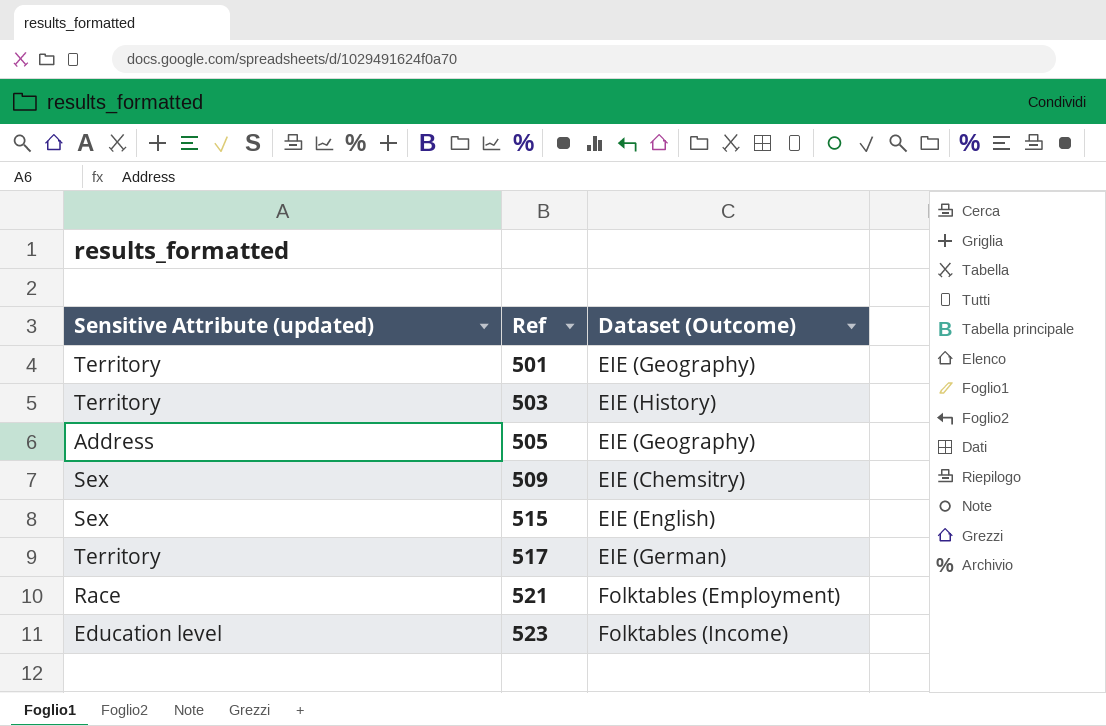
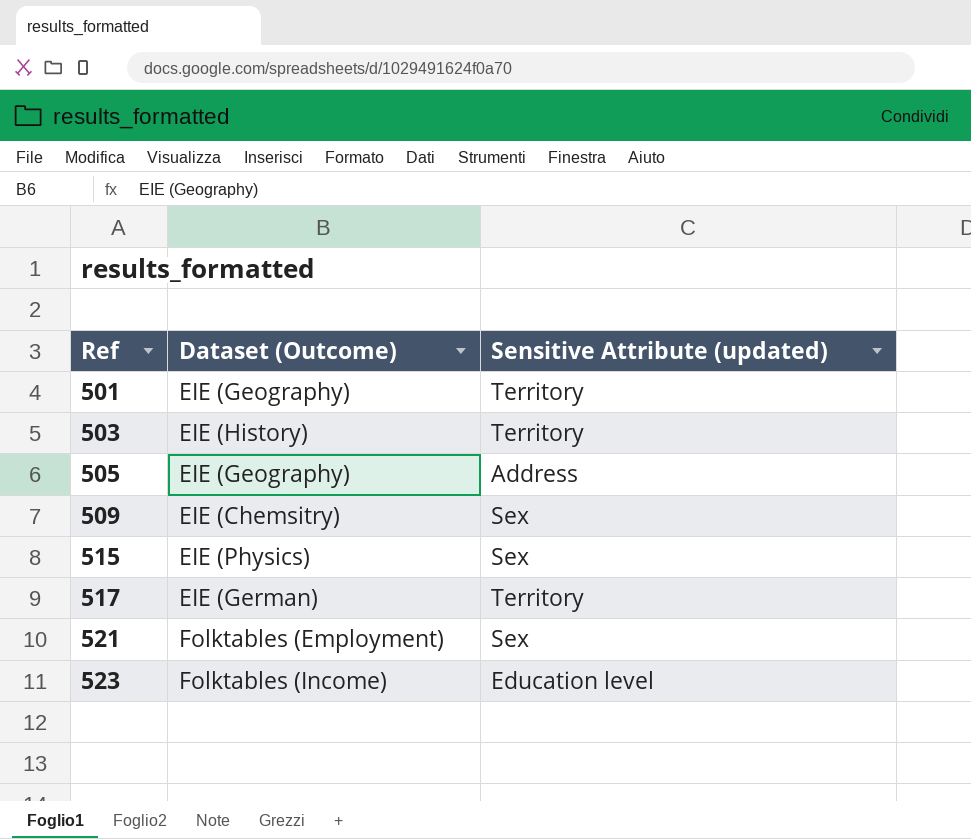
column Sensitive Attribute (updated) | position: 1 -> 3
515 | Dataset (Outcome): EIE (English) -> EIE (Physics)
521 | Sensitive Attribute (updated): Race -> Sex

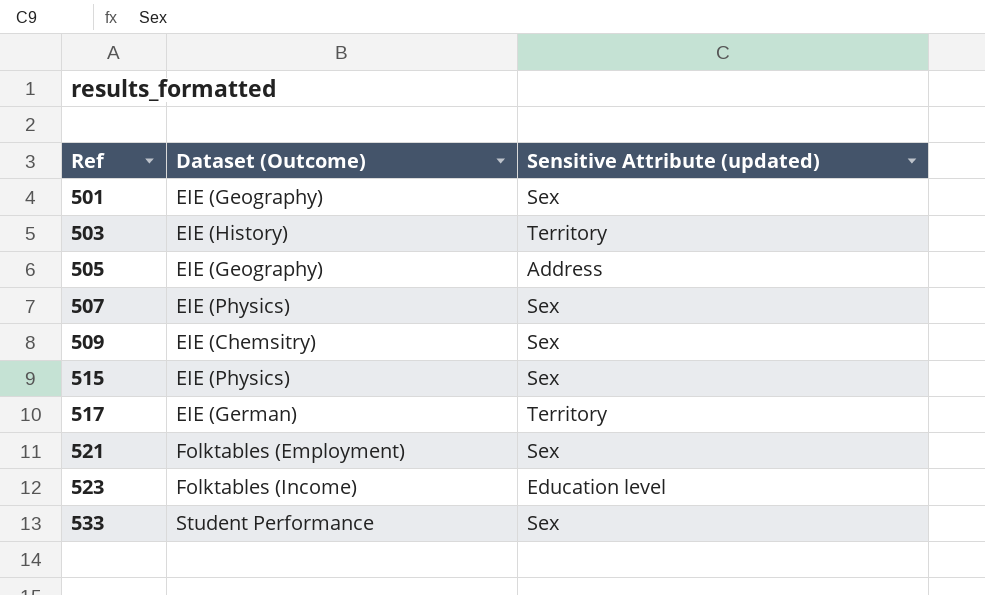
501 | Sensitive Attribute (updated): Territory -> Sex
row 507: none -> EIE (Physics) | Sex
row 533: none -> Student Performance | Sex

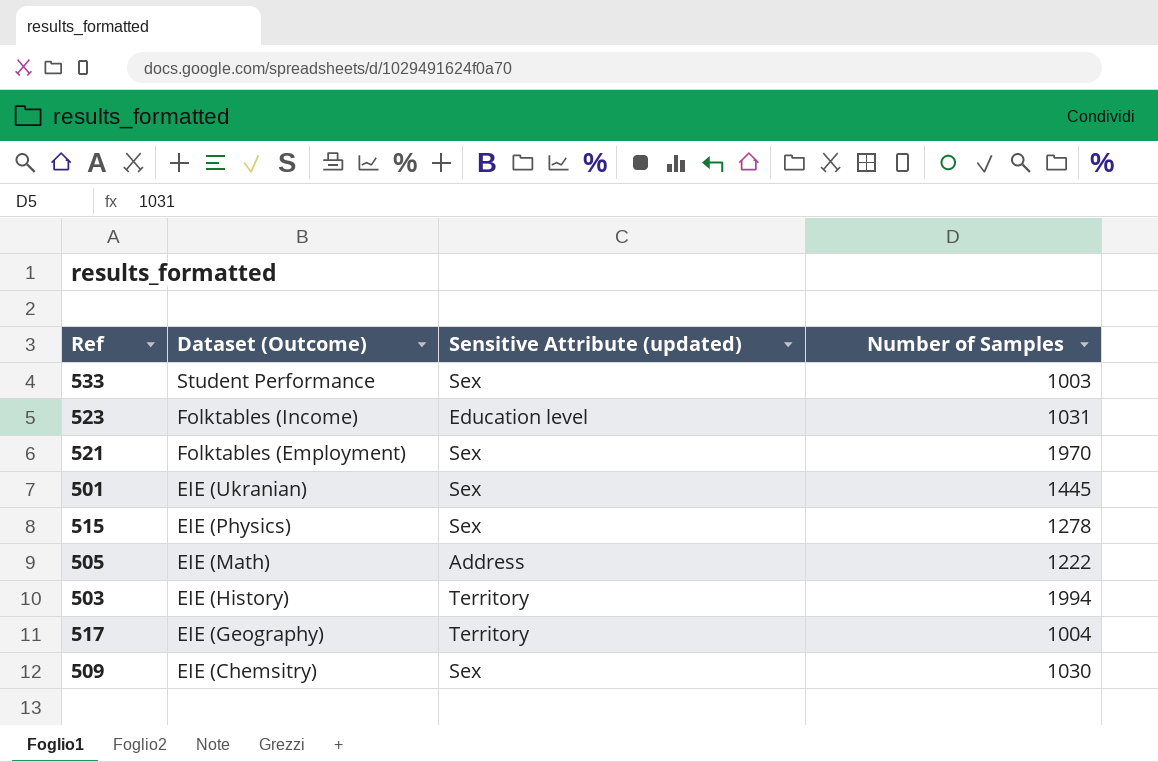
row order: Ref ascending -> Dataset (Outcome) descending
column Number of Samples | position: none -> 4
row 507: EIE (Physics) | Sex -> none
501 | Dataset (Outcome): EIE (Geography) -> EIE (Ukranian)
505 | Dataset (Outcome): EIE (Geography) -> EIE (Math)
517 | Dataset (Outcome): EIE (German) -> EIE (Geography)

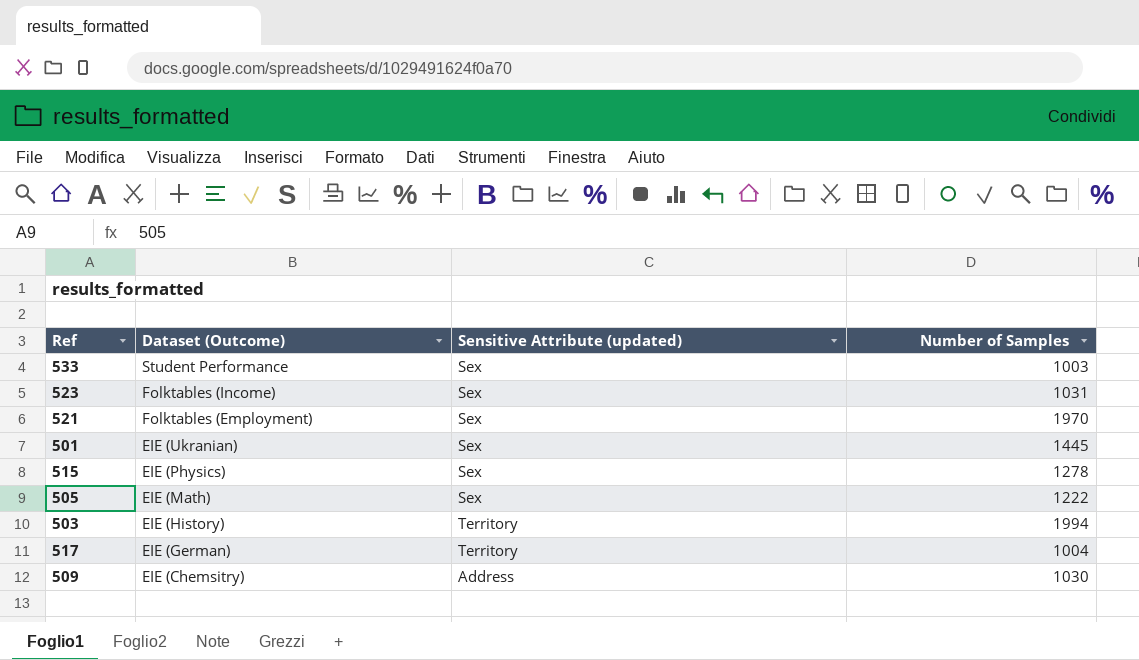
523 | Sensitive Attribute (updated): Education level -> Sex
505 | Sensitive Attribute (updated): Address -> Sex
517 | Dataset (Outcome): EIE (Geography) -> EIE (German)
509 | Sensitive Attribute (updated): Sex -> Address

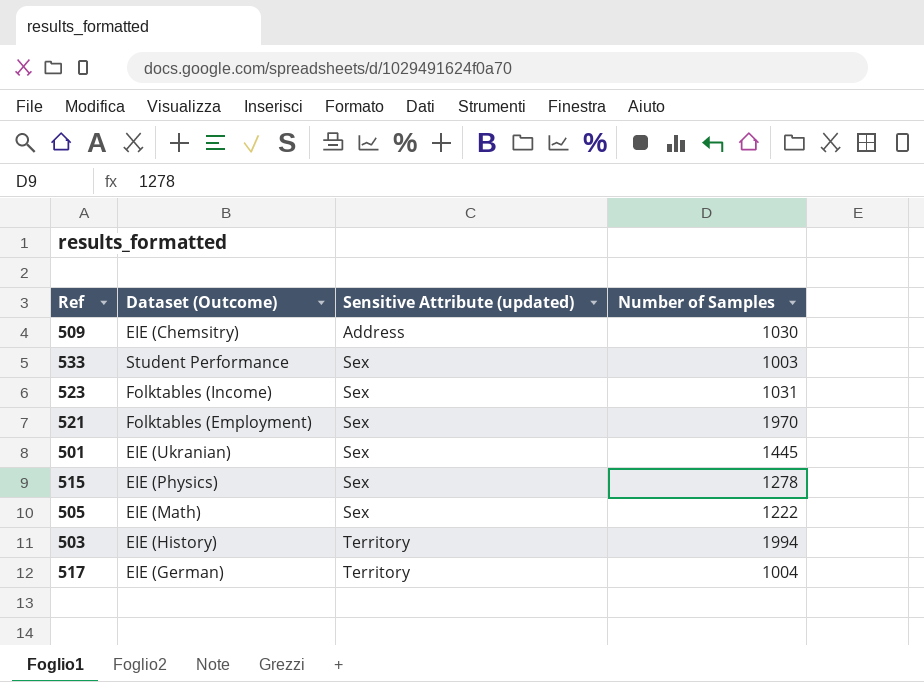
row order: Dataset (Outcome) descending -> Sensitive Attribute (updated) ascending

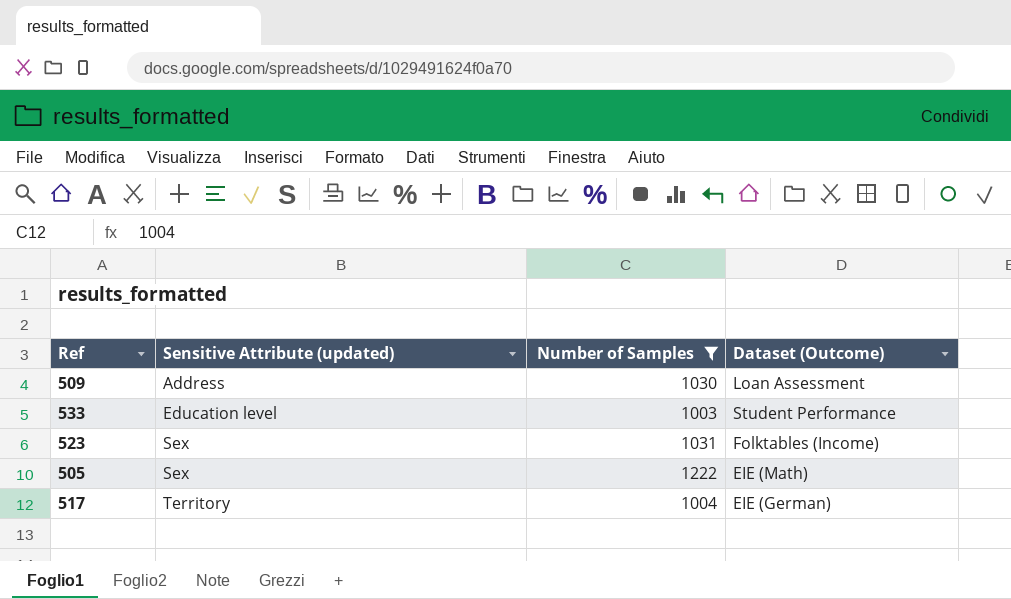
filter: none -> Number of Samples <= 1222
column Dataset (Outcome) | position: 2 -> 4
509 | Dataset (Outcome): EIE (Chemsitry) -> Loan Assessment
533 | Sensitive Attribute (updated): Sex -> Education level

